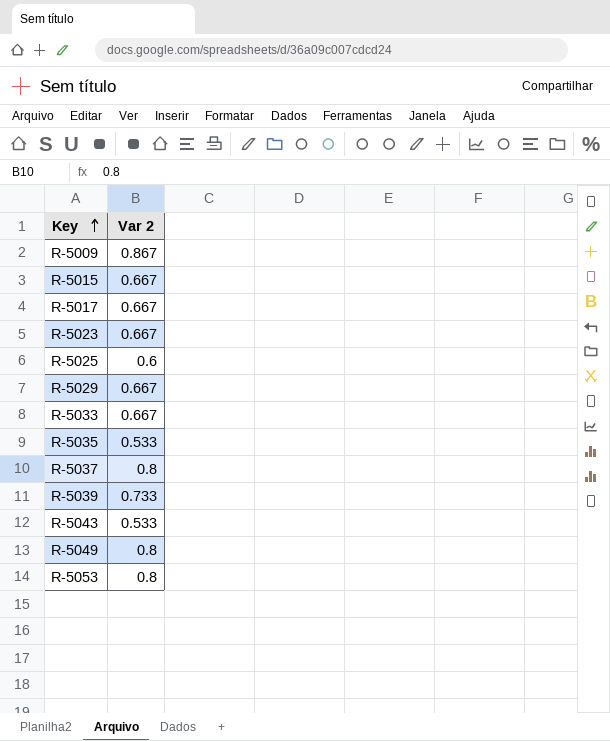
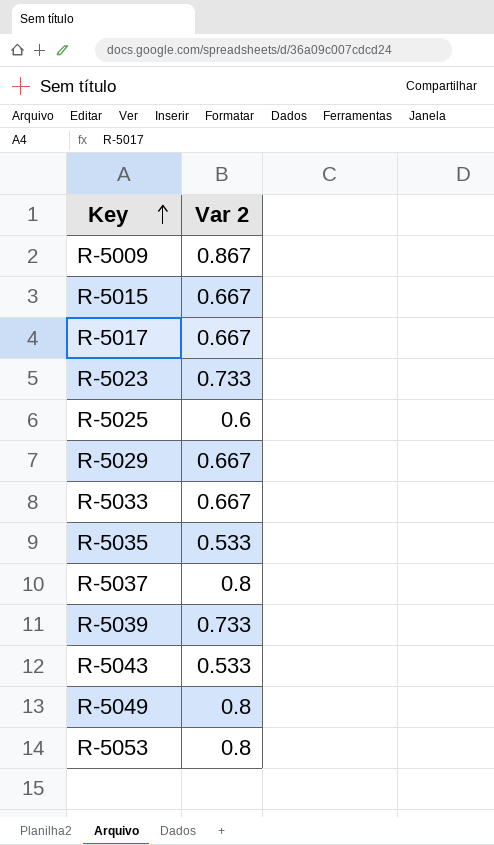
R-5023 | Var 2: 0.667 -> 0.733

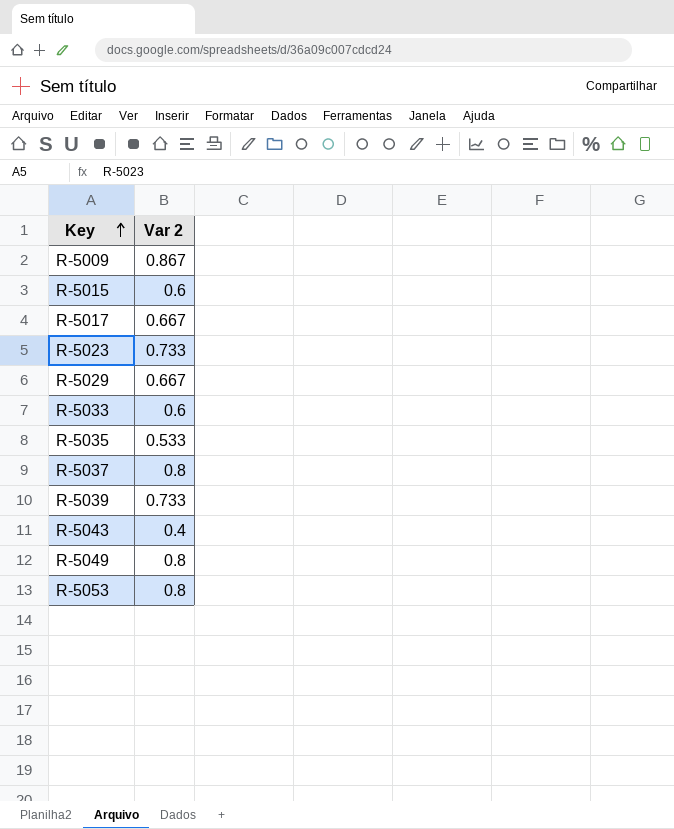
row R-5025: 0.6 -> none
R-5015 | Var 2: 0.667 -> 0.6
R-5033 | Var 2: 0.667 -> 0.6
R-5043 | Var 2: 0.533 -> 0.4

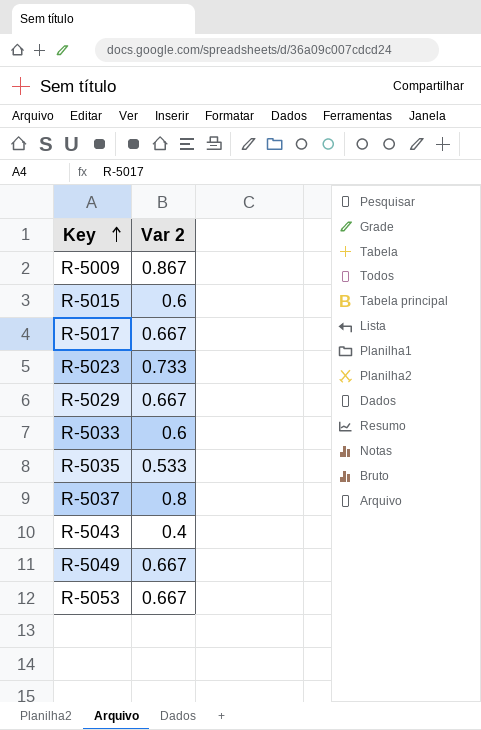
row R-5039: 0.733 -> none
R-5049 | Var 2: 0.8 -> 0.667
R-5053 | Var 2: 0.8 -> 0.667

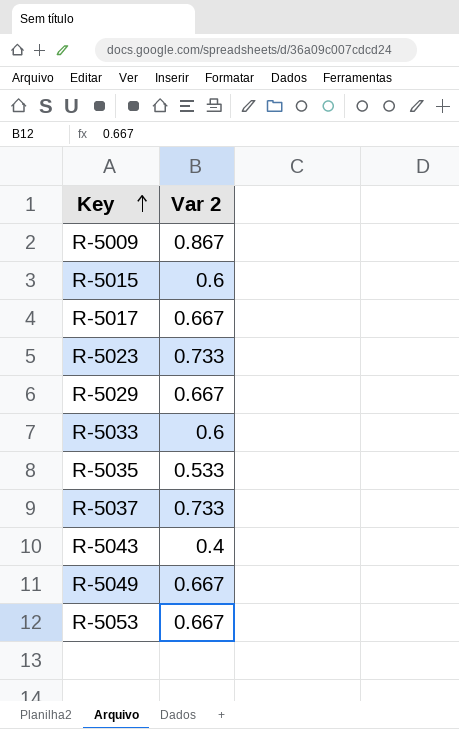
R-5037 | Var 2: 0.8 -> 0.733

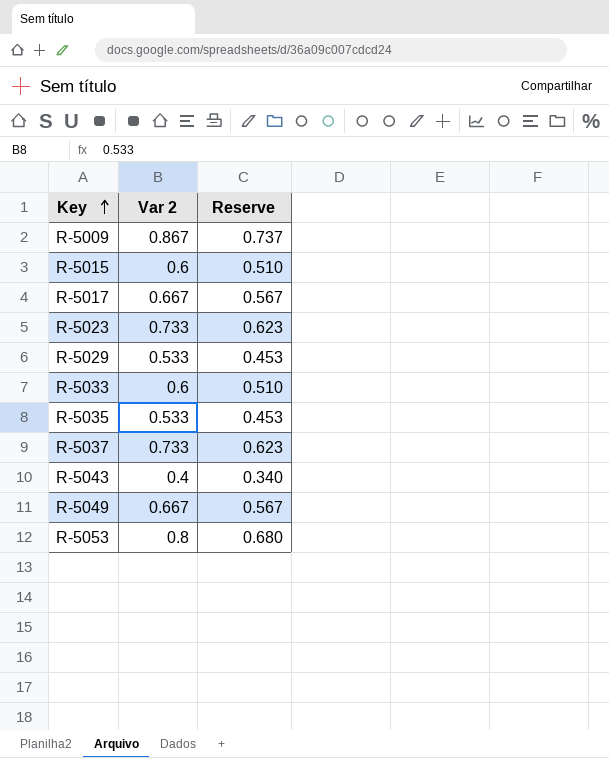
column Reserve | formula: none -> [Var 2] * 0.85
R-5029 | Var 2: 0.667 -> 0.533
R-5053 | Var 2: 0.667 -> 0.8

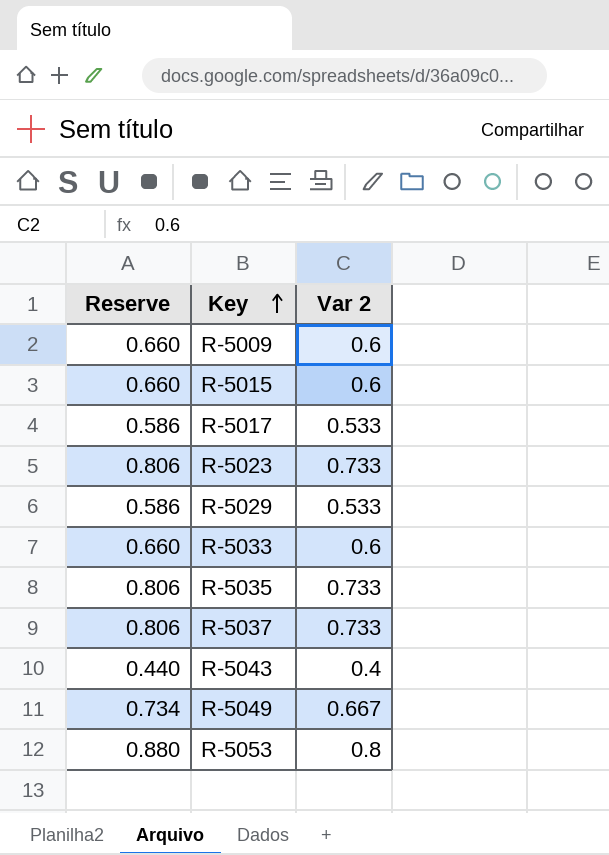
column Reserve | formula: [Var 2] * 0.85 -> [Var 2] * 1.1
column Reserve | position: 3 -> 1
R-5009 | Var 2: 0.867 -> 0.6
R-5017 | Var 2: 0.667 -> 0.533
R-5035 | Var 2: 0.533 -> 0.733

